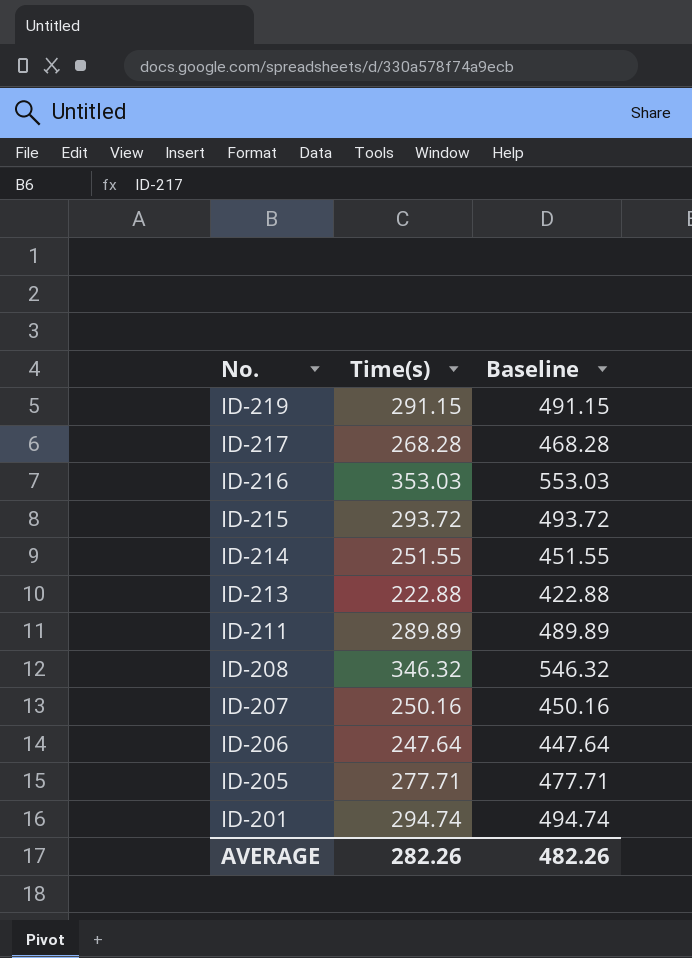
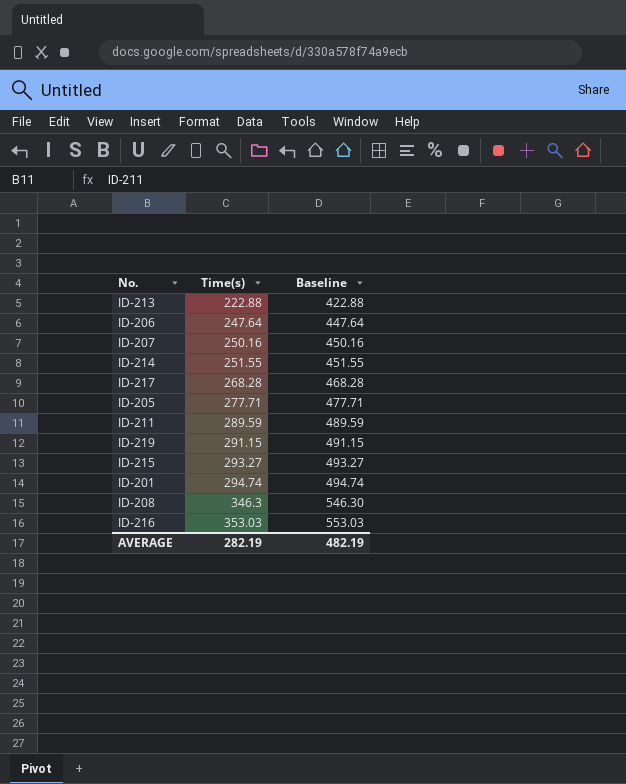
row order: No. descending -> Time(s) ascending
ID-211 | Time(s): 289.89 -> 289.59
ID-211 | Baseline: 489.89 -> 489.59
ID-215 | Time(s): 293.72 -> 293.27
ID-215 | Baseline: 493.72 -> 493.27
ID-208 | Time(s): 346.32 -> 346.3
ID-208 | Baseline: 546.32 -> 546.30
AVERAGE | Time(s): 282.26 -> 282.19
AVERAGE | Baseline: 482.26 -> 482.19

